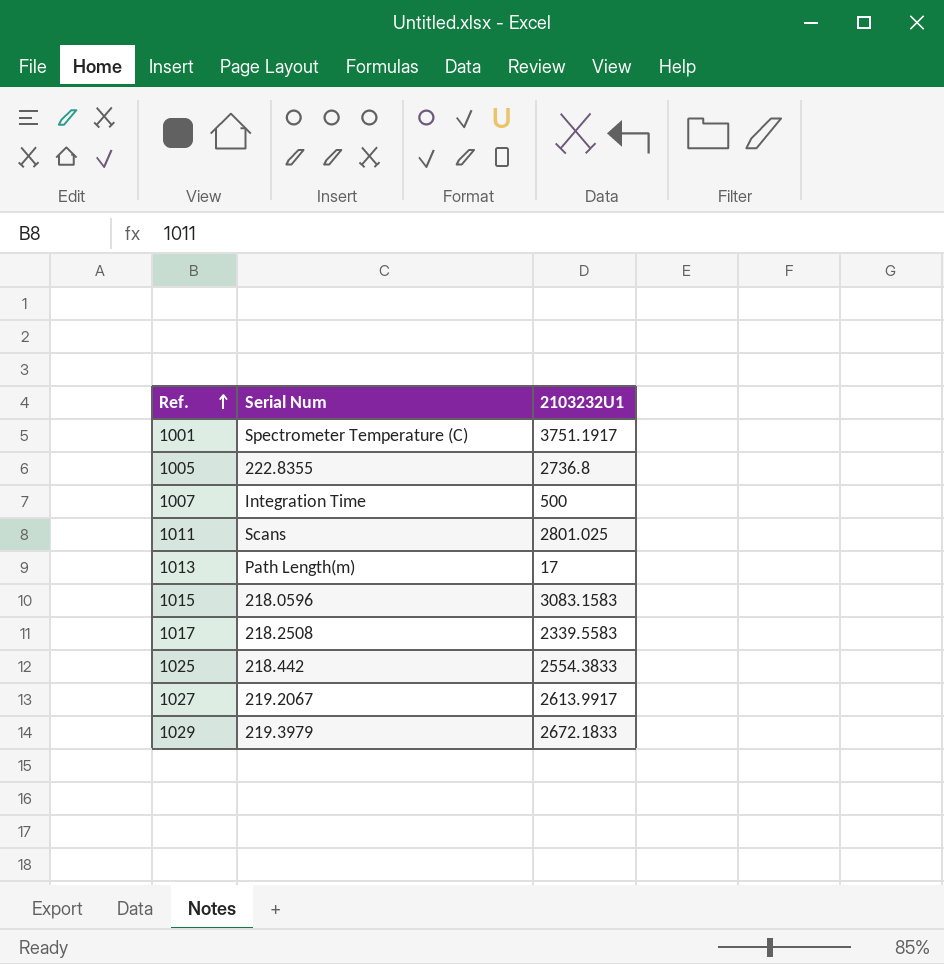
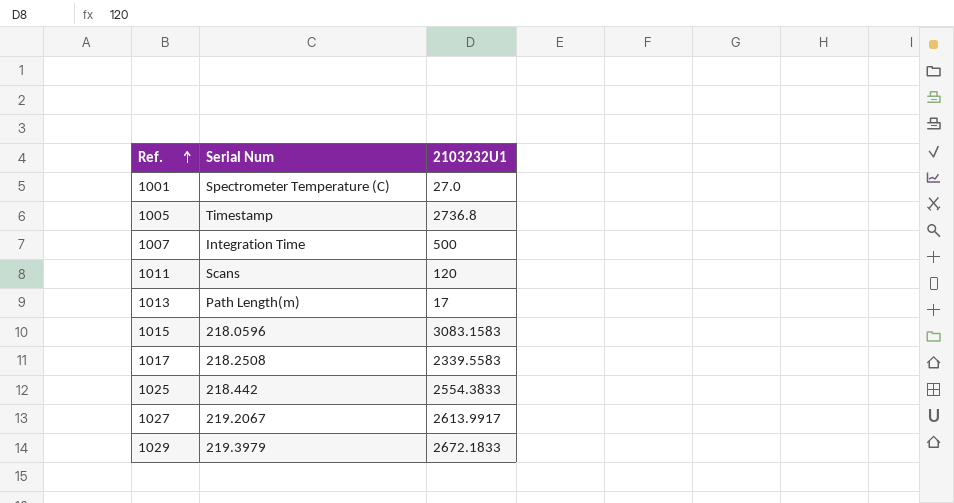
1001 | 2103232U1: 3751.1917 -> 27.0
1005 | Serial Num: 222.8355 -> Timestamp
1011 | 2103232U1: 2801.025 -> 120

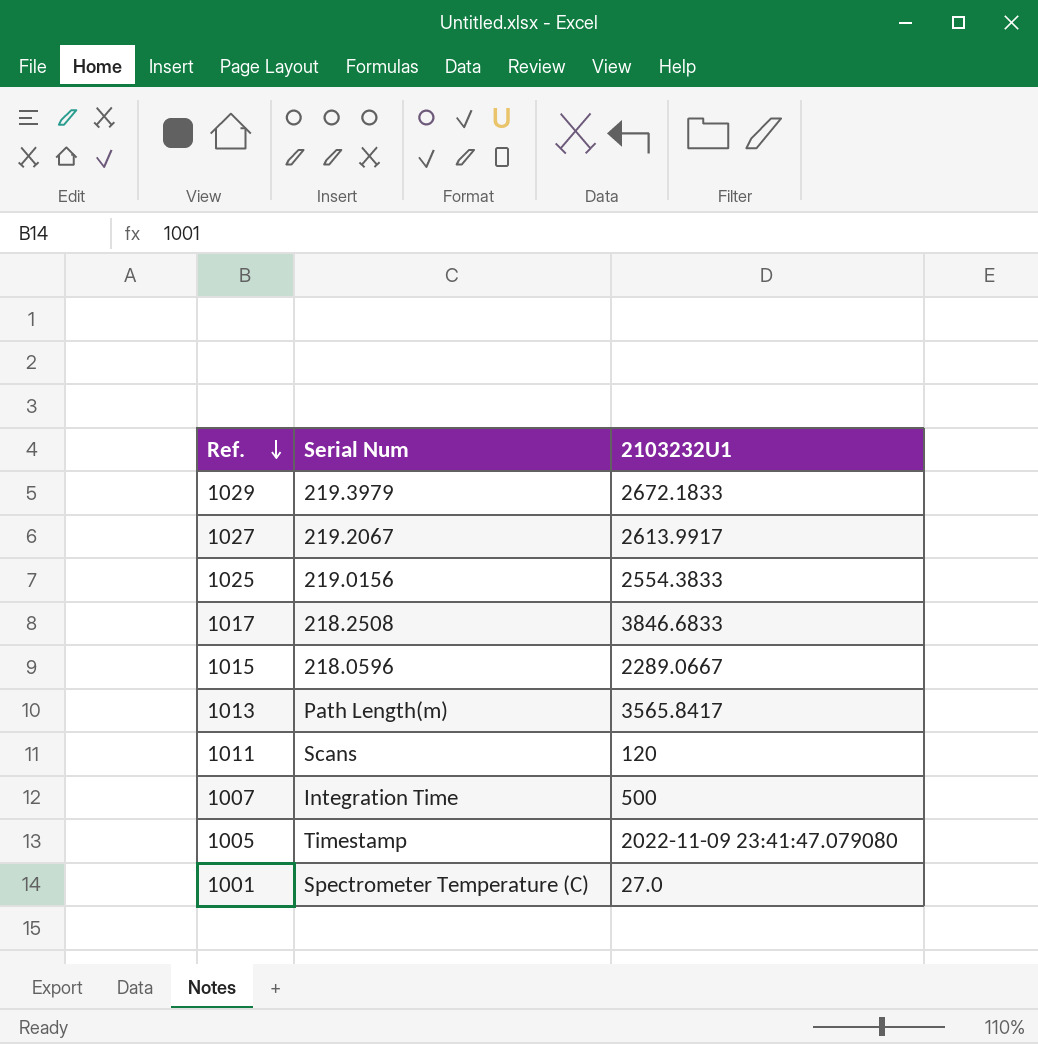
row order: Ref. ascending -> Ref. descending
1025 | Serial Num: 218.442 -> 219.0156
1017 | 2103232U1: 2339.5583 -> 3846.6833
1015 | 2103232U1: 3083.1583 -> 2289.0667
1013 | 2103232U1: 17 -> 3565.8417
1005 | 2103232U1: 2736.8 -> 2022-11-09 23:41:47.079080

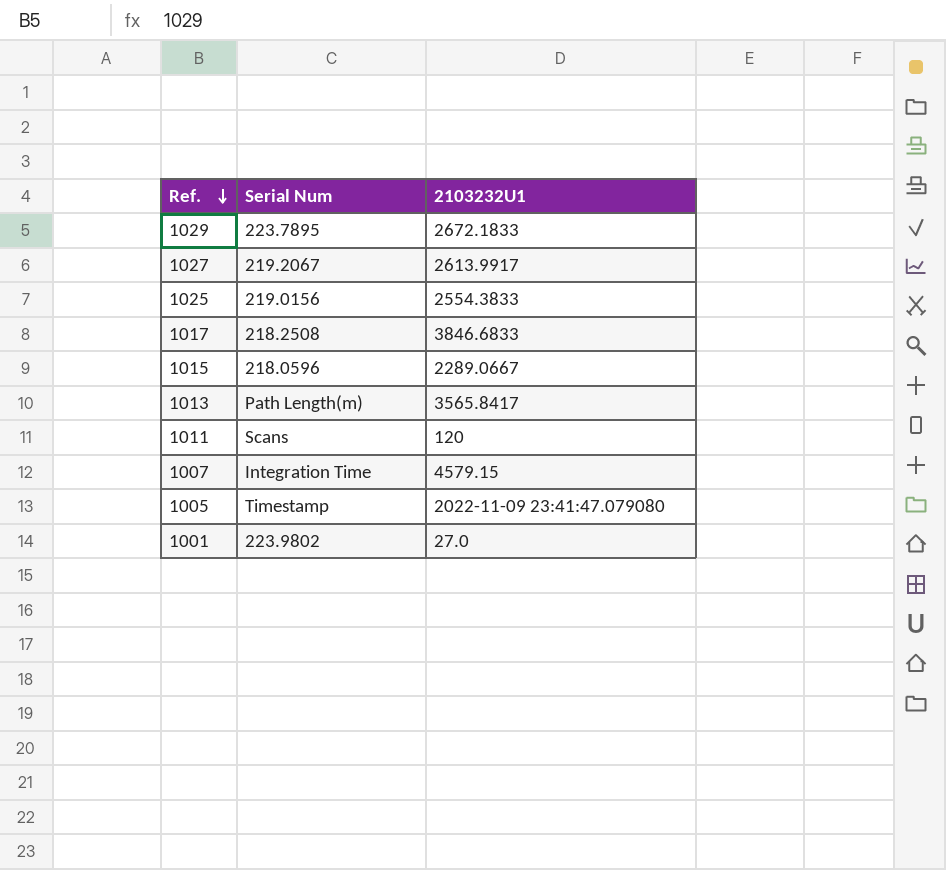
1029 | Serial Num: 219.3979 -> 223.7895
1007 | 2103232U1: 500 -> 4579.15
1001 | Serial Num: Spectrometer Temperature (C) -> 223.9802

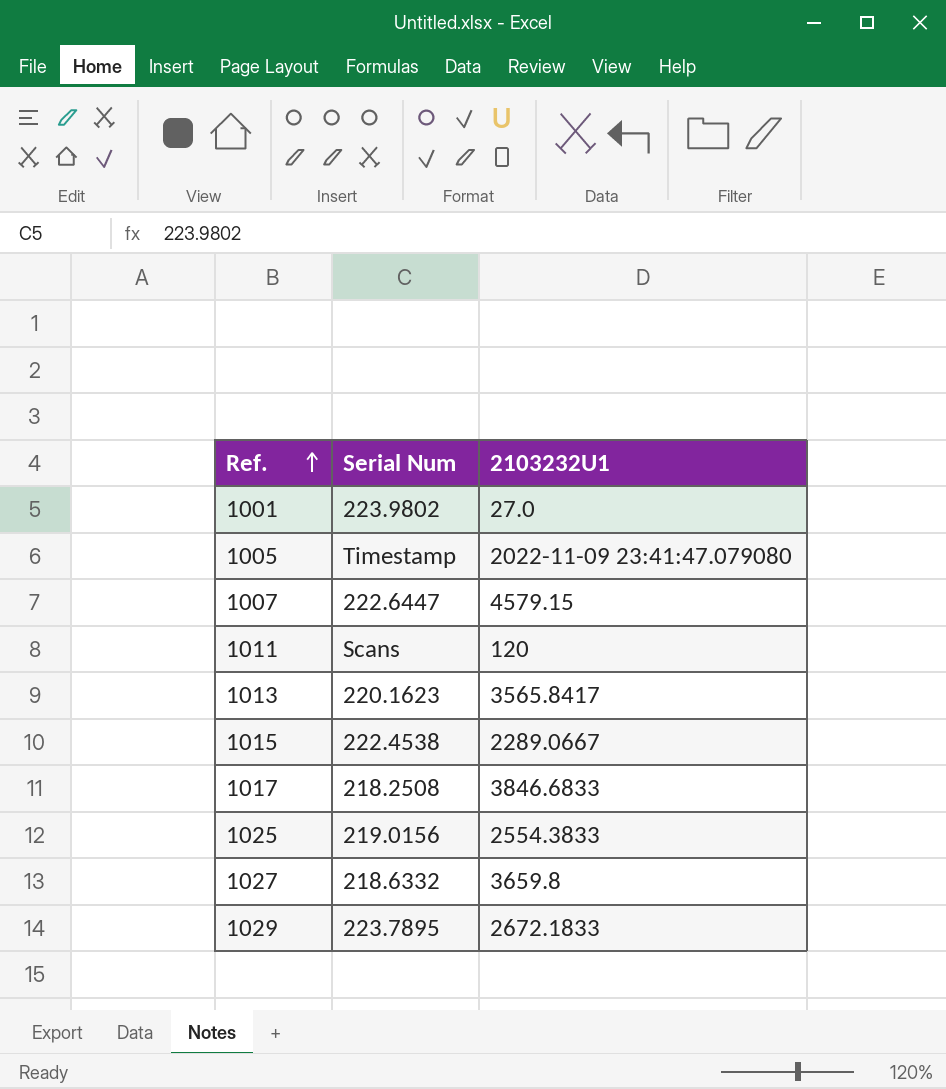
row order: Ref. descending -> Ref. ascending
1007 | Serial Num: Integration Time -> 222.6447
1013 | Serial Num: Path Length(m) -> 220.1623
1015 | Serial Num: 218.0596 -> 222.4538
1027 | Serial Num: 219.2067 -> 218.6332
1027 | 2103232U1: 2613.9917 -> 3659.8

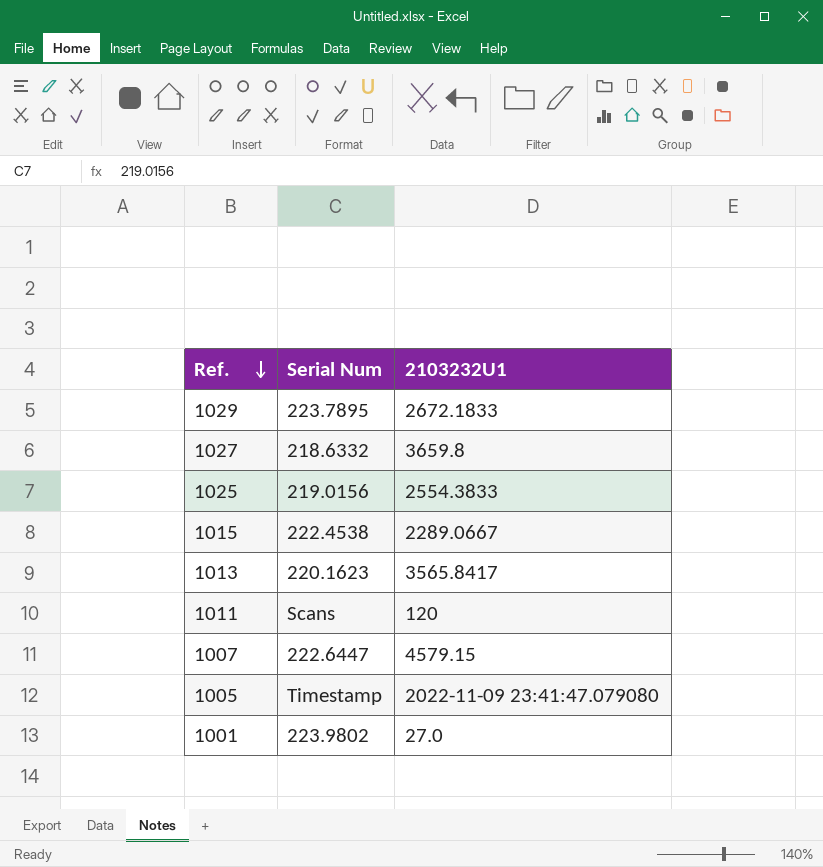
row order: Ref. ascending -> Ref. descending
row 1017: 218.2508 | 3846.6833 -> none

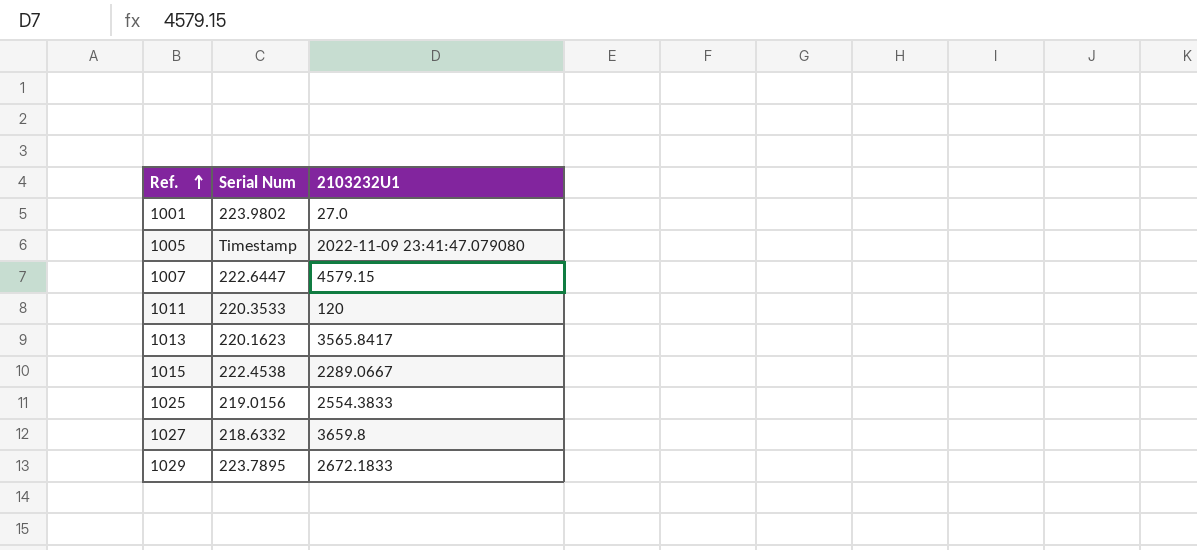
row order: Ref. descending -> Ref. ascending
1011 | Serial Num: Scans -> 220.3533

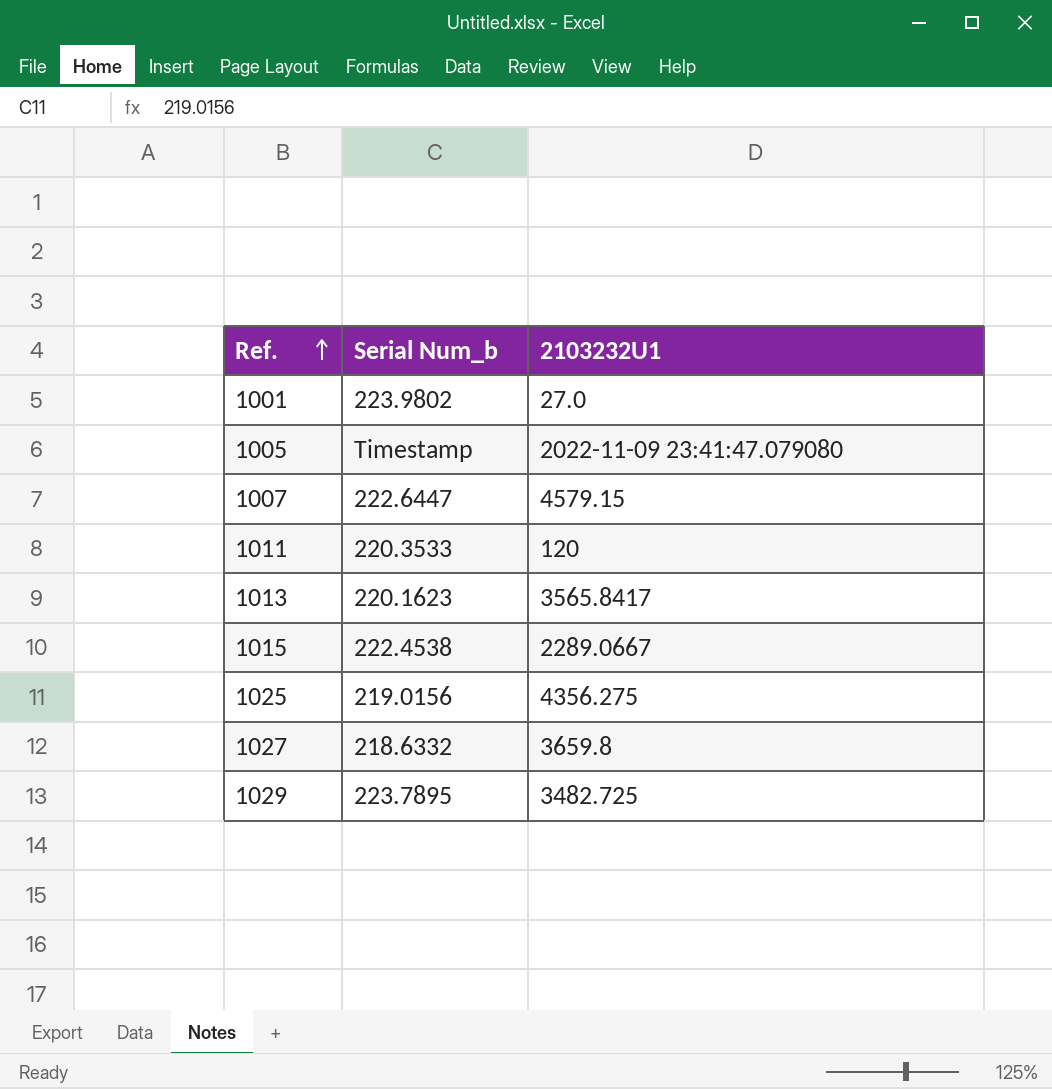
column name: Serial Num -> Serial Num_b
1025 | 2103232U1: 2554.3833 -> 4356.275
1029 | 2103232U1: 2672.1833 -> 3482.725

